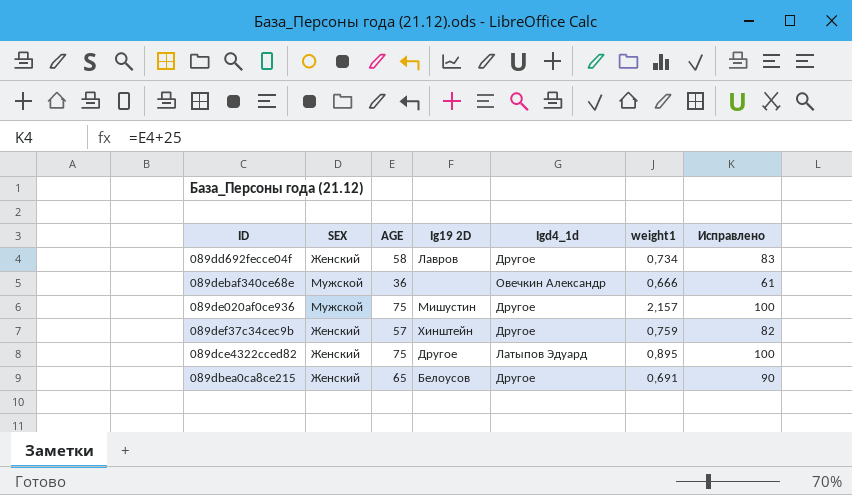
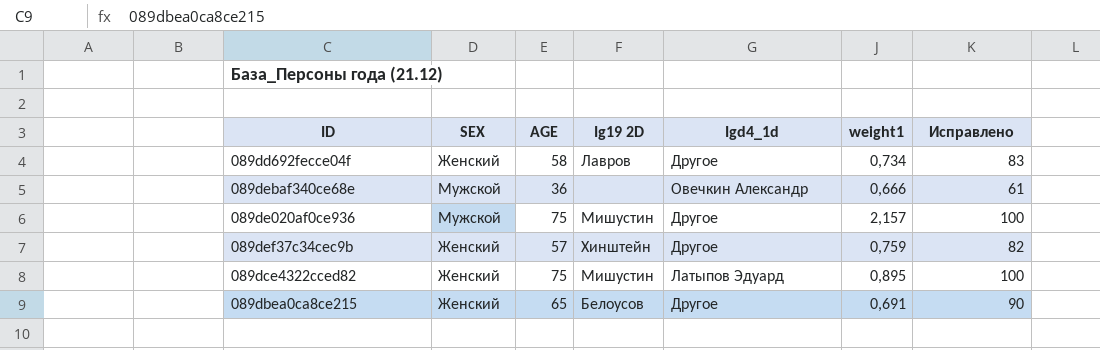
089dce4322cced82 | Ig19 2D: Другое -> Мишустин

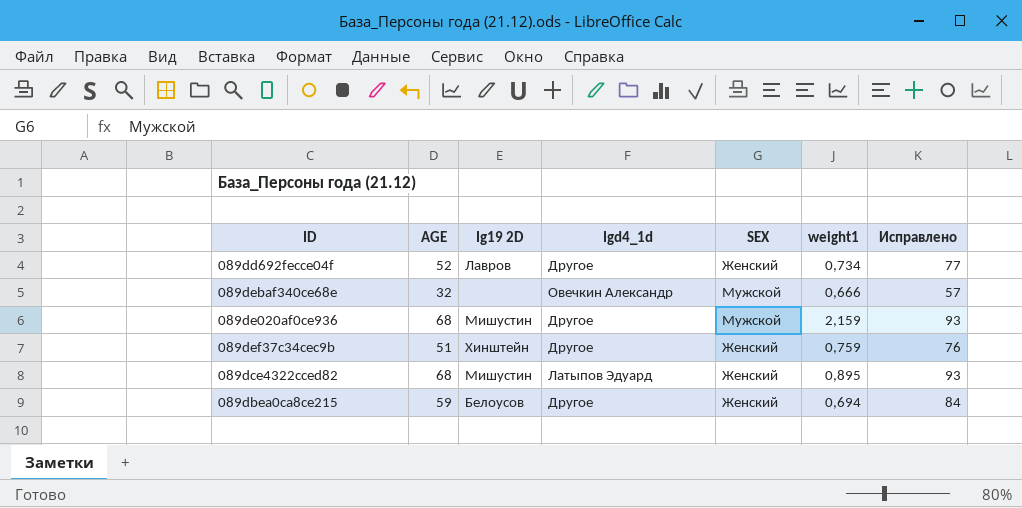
column SEX | position: 2 -> 5
089dd692fecce04f | AGE: 58 -> 52
089dd692fecce04f | Исправлено: 83 -> 77
089debaf340ce68e | AGE: 36 -> 32
089debaf340ce68e | Исправлено: 61 -> 57
089de020af0ce936 | AGE: 75 -> 68
089de020af0ce936 | weight1: 2,157 -> 2,159
089de020af0ce936 | Исправлено: 100 -> 93
089def37c34cec9b | AGE: 57 -> 51
089def37c34cec9b | Исправлено: 82 -> 76
089dce4322cced82 | AGE: 75 -> 68
089dce4322cced82 | Исправлено: 100 -> 93
089dbea0ca8ce215 | AGE: 65 -> 59
089dbea0ca8ce215 | weight1: 0,691 -> 0,694
089dbea0ca8ce215 | Исправлено: 90 -> 84

